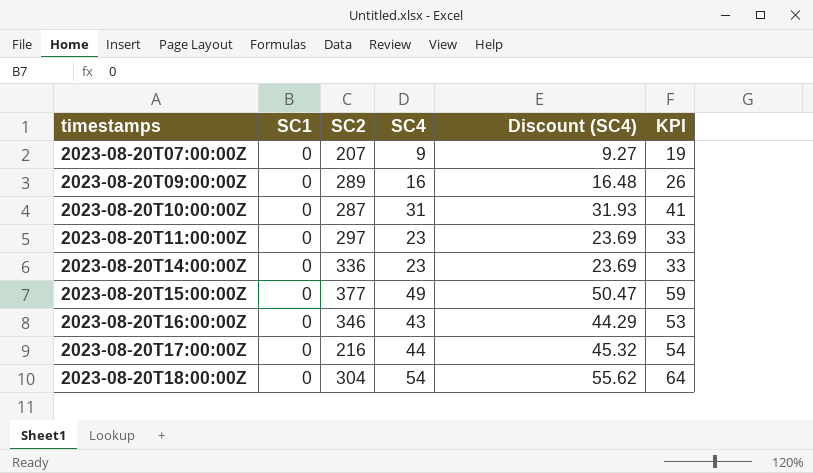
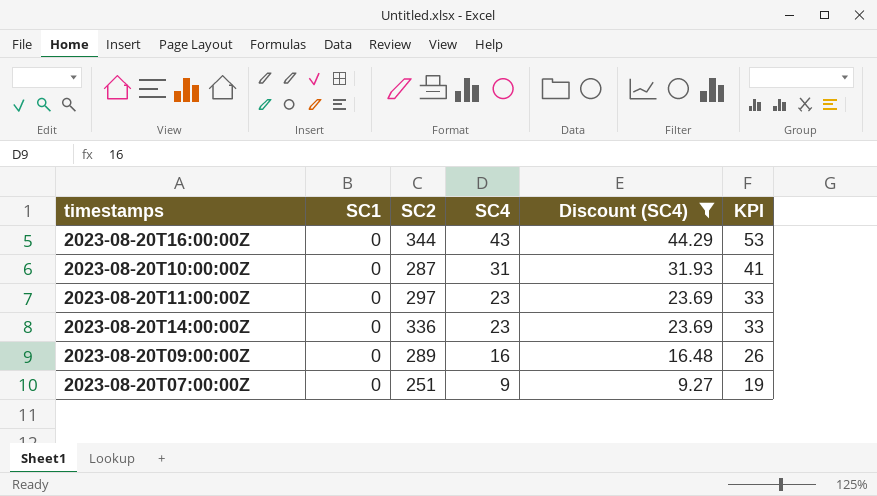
filter: none -> Discount (SC4) <= 44.29
row order: timestamps ascending -> SC4 descending
2023-08-20T16:00:00Z | SC2: 346 -> 344
2023-08-20T07:00:00Z | SC2: 207 -> 251

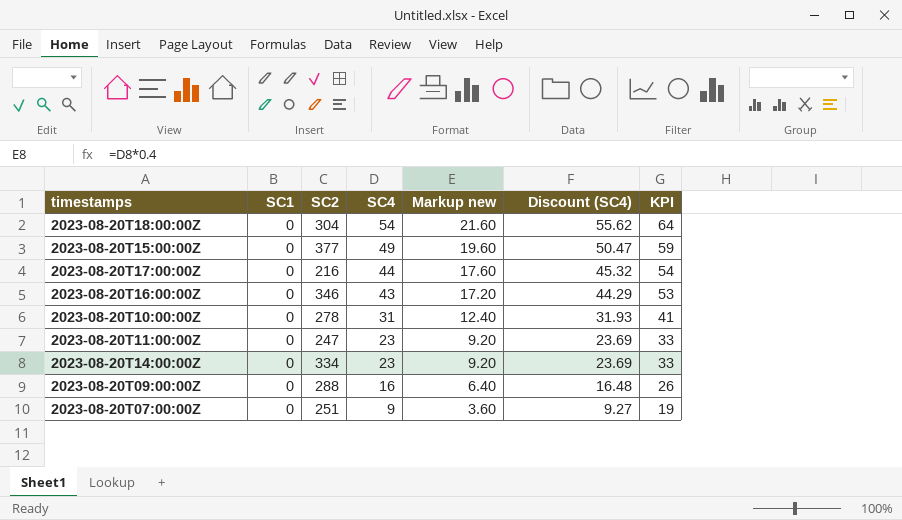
filter: Discount (SC4) <= 44.29 -> none
column Markup new | formula: none -> [SC4] * 0.4
2023-08-20T16:00:00Z | SC2: 344 -> 346
2023-08-20T10:00:00Z | SC2: 287 -> 278
2023-08-20T11:00:00Z | SC2: 297 -> 247
2023-08-20T14:00:00Z | SC2: 336 -> 334
2023-08-20T09:00:00Z | SC2: 289 -> 288

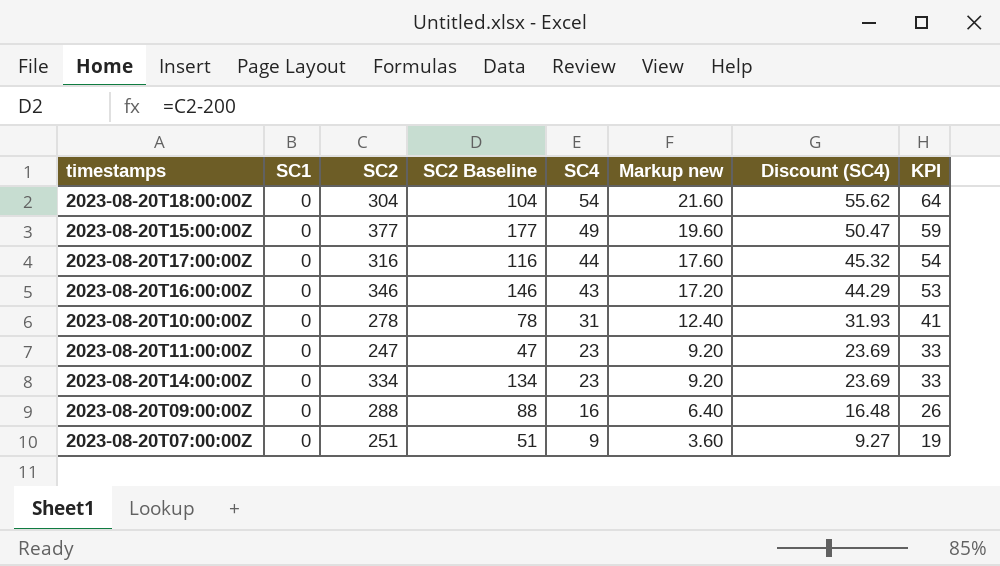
column SC2 Baseline | formula: none -> [SC2] - 200
2023-08-20T17:00:00Z | SC2: 216 -> 316

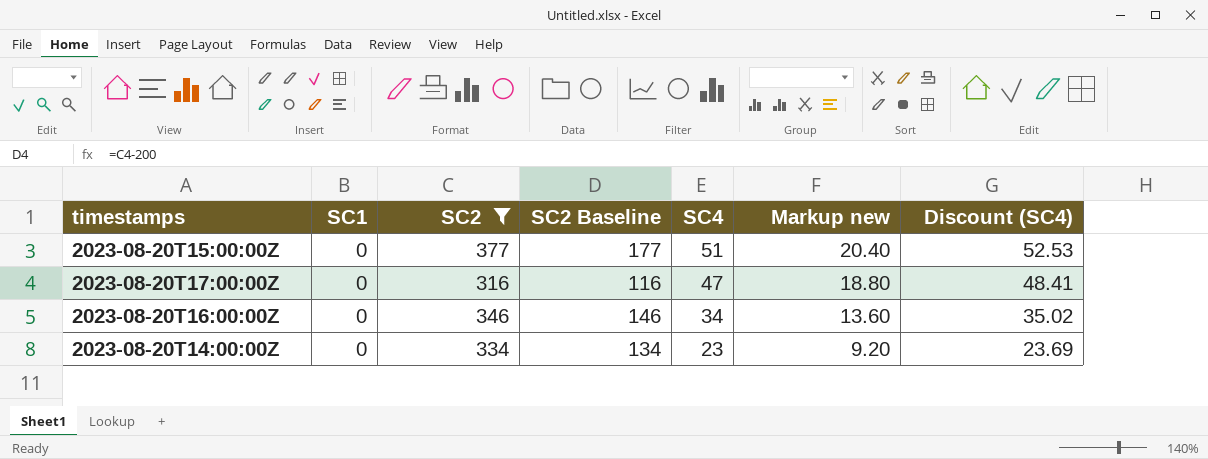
filter: none -> SC2 >= 316
column KPI | formula: [SC4] + 10 -> none
2023-08-20T15:00:00Z | SC4: 49 -> 51
2023-08-20T15:00:00Z | Markup new: 19.60 -> 20.40
2023-08-20T15:00:00Z | Discount (SC4): 50.47 -> 52.53
2023-08-20T17:00:00Z | SC4: 44 -> 47
2023-08-20T17:00:00Z | Markup new: 17.60 -> 18.80
2023-08-20T17:00:00Z | Discount (SC4): 45.32 -> 48.41
2023-08-20T16:00:00Z | SC4: 43 -> 34
2023-08-20T16:00:00Z | Markup new: 17.20 -> 13.60
2023-08-20T16:00:00Z | Discount (SC4): 44.29 -> 35.02

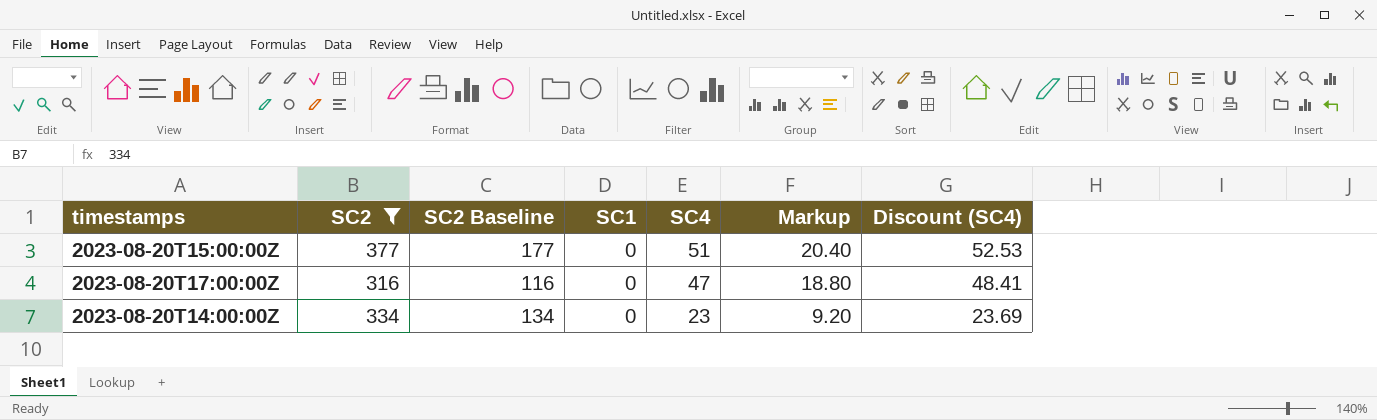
column SC1 | position: 2 -> 4
column name: Markup new -> Markup
row 2023-08-20T16:00:00Z: 0 | 346 | 146 | 34 | 13.60 | 35.02 -> none

